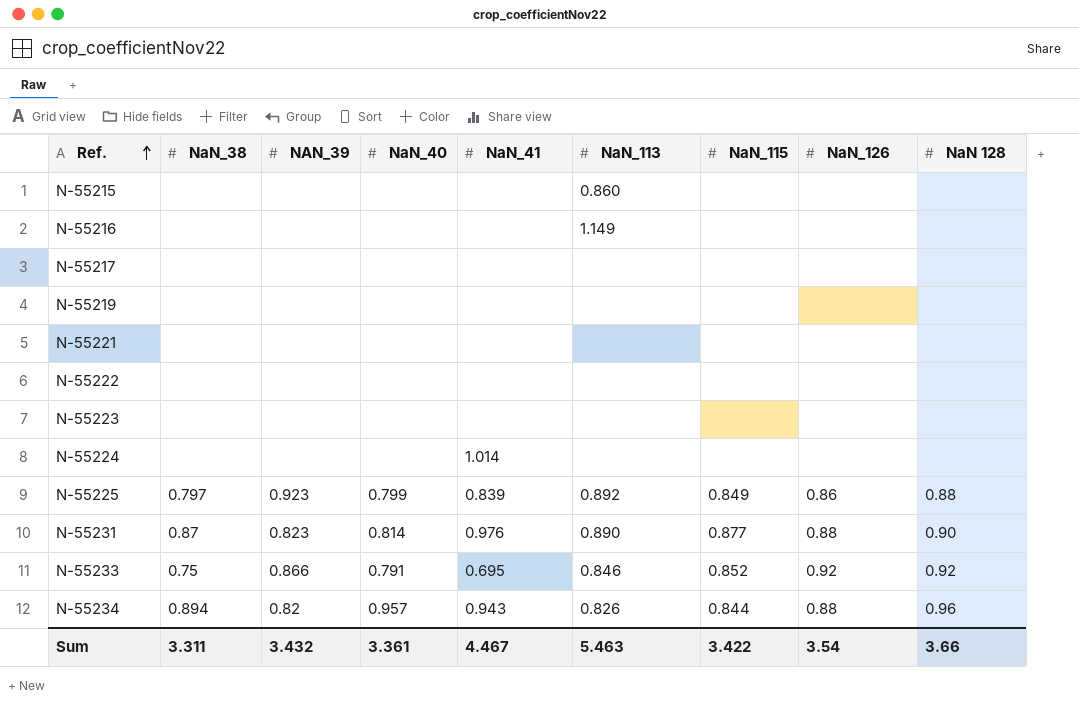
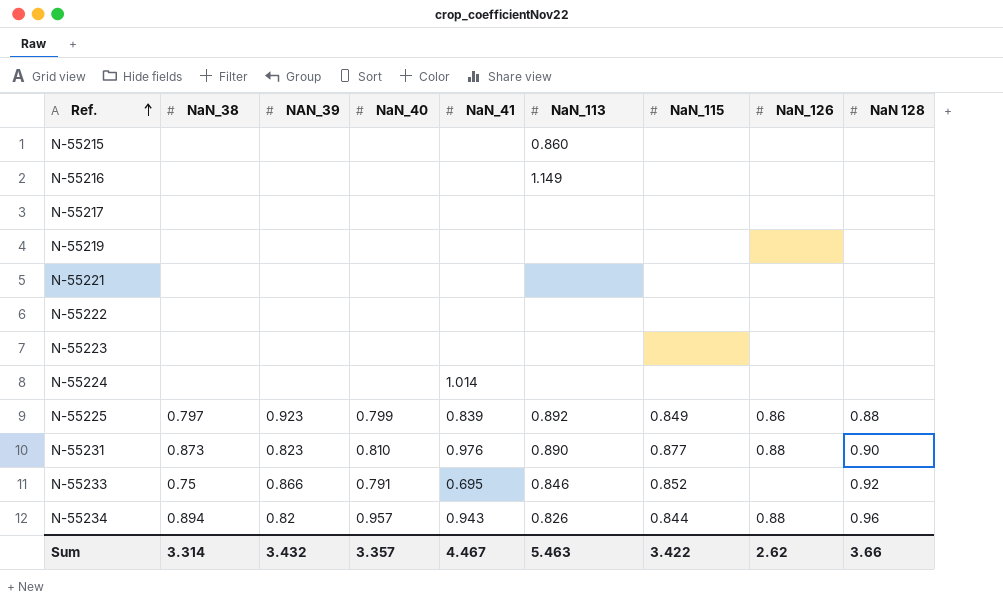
N-55231 | NaN_38: 0.87 -> 0.873
N-55231 | NaN_40: 0.814 -> 0.810
N-55233 | NaN_126: 0.92 -> none
Sum | NaN_38: 3.311 -> 3.314
Sum | NaN_40: 3.361 -> 3.357
Sum | NaN_126: 3.54 -> 2.62

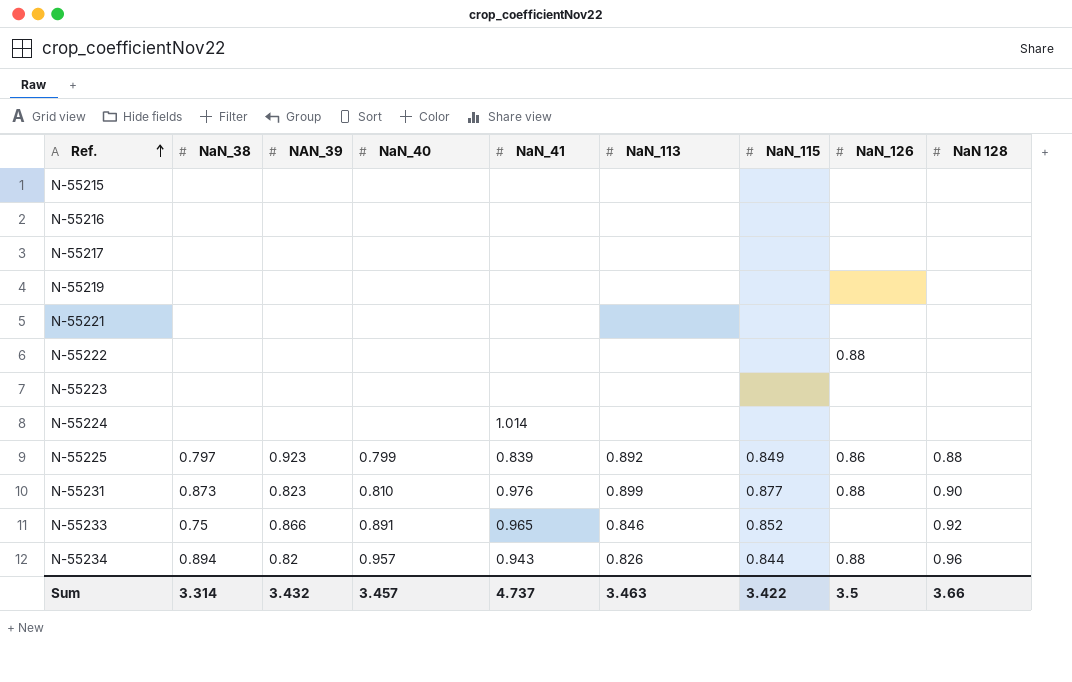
N-55215 | NaN_113: 0.860 -> none
N-55216 | NaN_113: 1.149 -> none
N-55222 | NaN_126: none -> 0.88
N-55231 | NaN_113: 0.890 -> 0.899
N-55233 | NaN_40: 0.791 -> 0.891
N-55233 | NaN_41: 0.695 -> 0.965
Sum | NaN_40: 3.357 -> 3.457
Sum | NaN_41: 4.467 -> 4.737
Sum | NaN_113: 5.463 -> 3.463
Sum | NaN_126: 2.62 -> 3.5

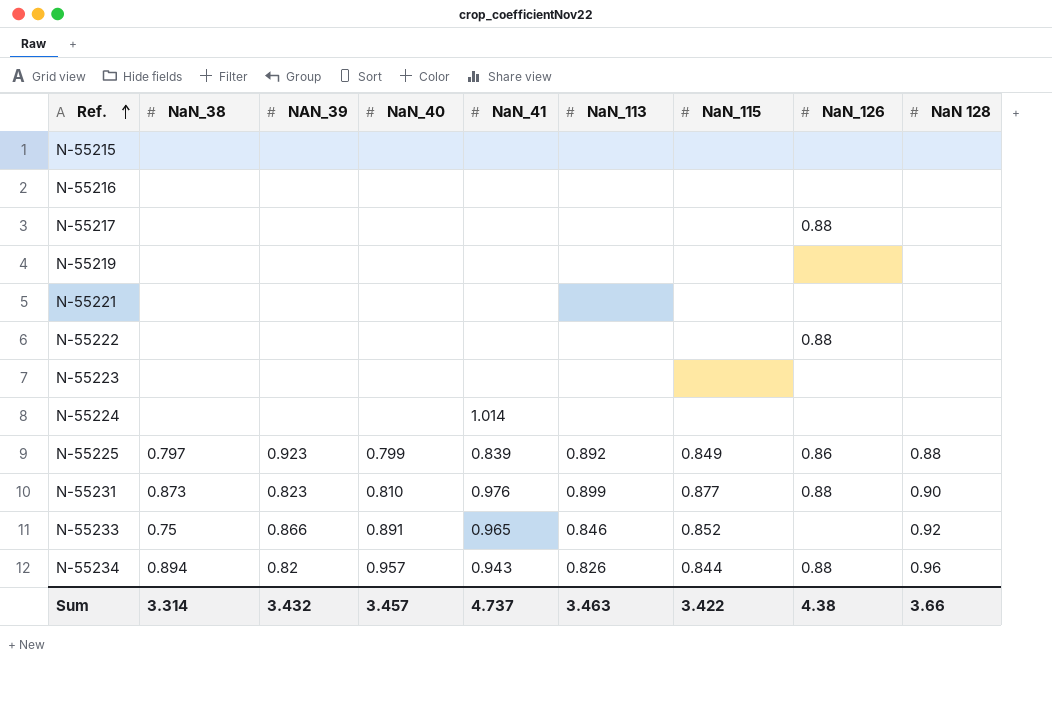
N-55217 | NaN_126: none -> 0.88
Sum | NaN_126: 3.5 -> 4.38

